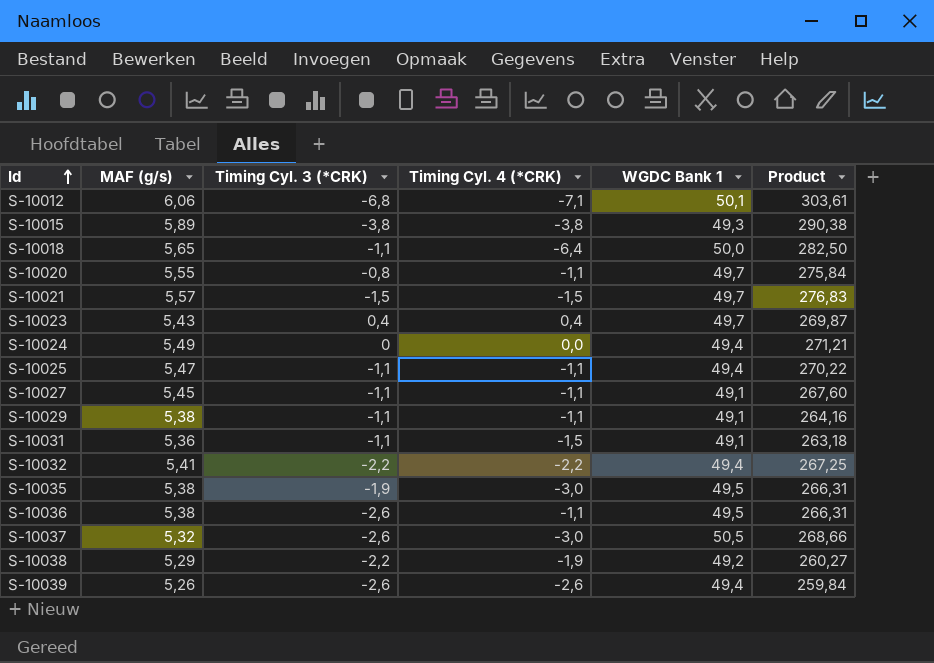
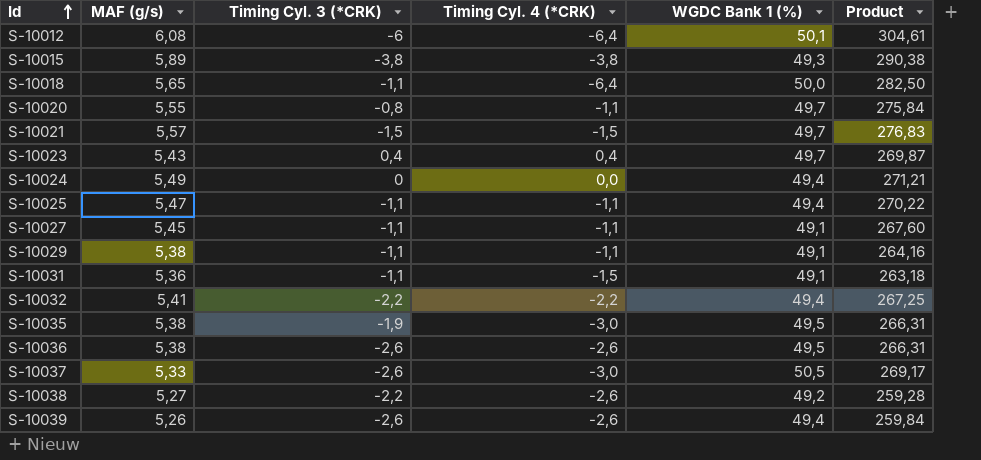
column name: WGDC Bank 1 -> WGDC Bank 1 (%)
S-10012 | MAF (g/s): 6,06 -> 6,08
S-10012 | Timing Cyl. 3 (*CRK): -6,8 -> -6
S-10012 | Timing Cyl. 4 (*CRK): -7,1 -> -6,4
S-10012 | Product: 303,61 -> 304,61
S-10036 | Timing Cyl. 4 (*CRK): -1,1 -> -2,6
S-10037 | MAF (g/s): 5,32 -> 5,33
S-10037 | Product: 268,66 -> 269,17
S-10038 | MAF (g/s): 5,29 -> 5,27
S-10038 | Timing Cyl. 4 (*CRK): -1,9 -> -2,6
S-10038 | Product: 260,27 -> 259,28

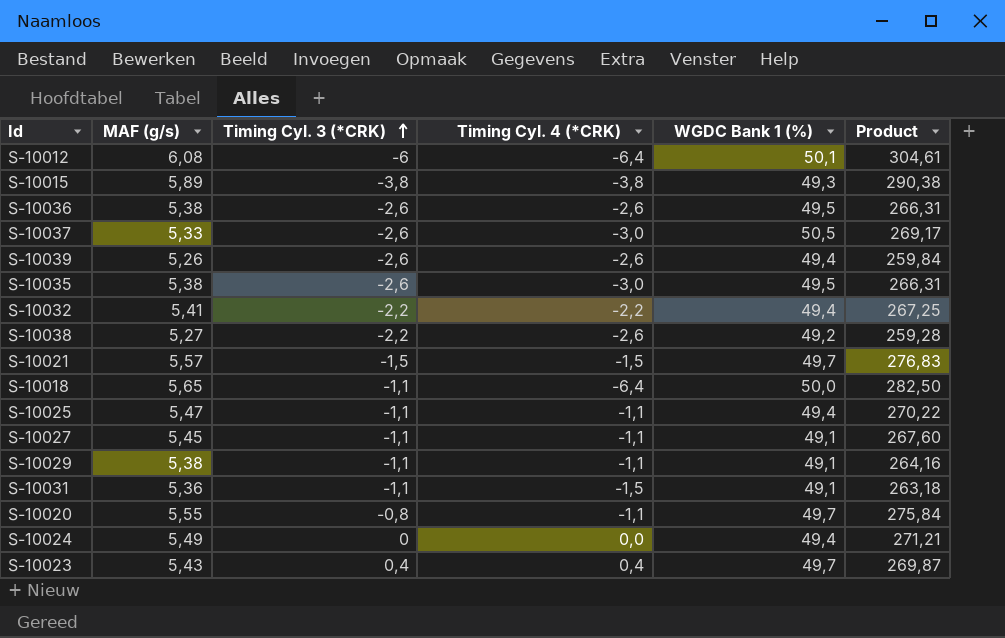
row order: Id ascending -> Timing Cyl. 3 (*CRK) ascending
S-10035 | Timing Cyl. 3 (*CRK): -1,9 -> -2,6

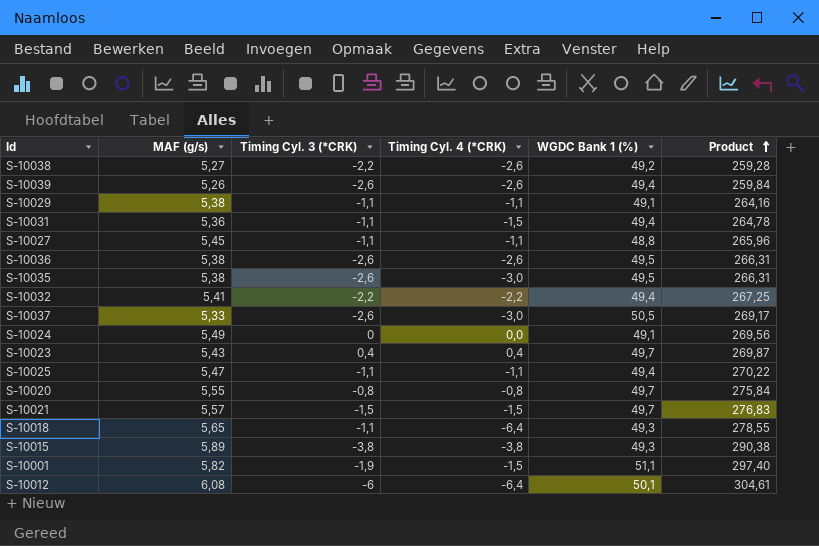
row order: Timing Cyl. 3 (*CRK) ascending -> Product ascending
S-10031 | WGDC Bank 1 (%): 49,1 -> 49,4
S-10031 | Product: 263,18 -> 264,78
S-10027 | WGDC Bank 1 (%): 49,1 -> 48,8
S-10027 | Product: 267,60 -> 265,96
S-10024 | WGDC Bank 1 (%): 49,4 -> 49,1
S-10024 | Product: 271,21 -> 269,56
S-10020 | Timing Cyl. 4 (*CRK): -1,1 -> -0,8
S-10018 | WGDC Bank 1 (%): 50,0 -> 49,3
S-10018 | Product: 282,50 -> 278,55
row S-10001: none -> 5,82 | -1,9 | -1,5 | 51,1 | 297,40

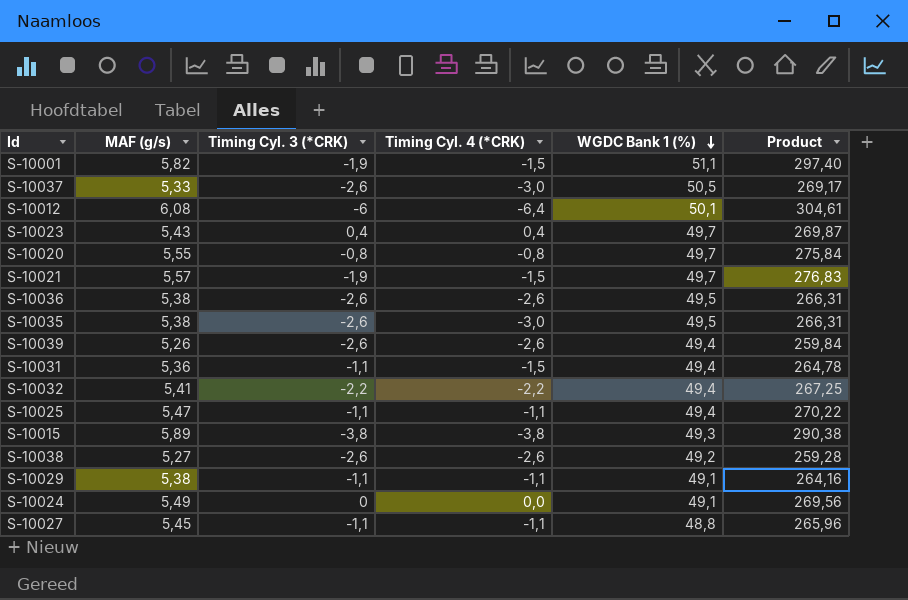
row order: Product ascending -> WGDC Bank 1 (%) descending
row S-10018: 5,65 | -1,1 | -6,4 | 49,3 | 278,55 -> none
S-10021 | Timing Cyl. 3 (*CRK): -1,5 -> -1,9
S-10038 | Timing Cyl. 3 (*CRK): -2,2 -> -2,6

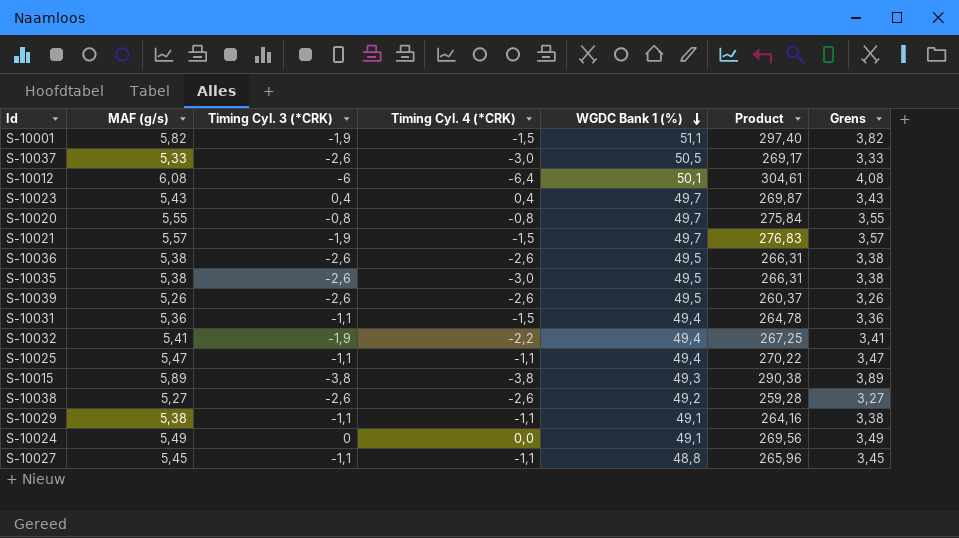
column Grens | formula: none -> [MAF (g/s)] - 2
S-10039 | WGDC Bank 1 (%): 49,4 -> 49,5
S-10039 | Product: 259,84 -> 260,37
S-10032 | Timing Cyl. 3 (*CRK): -2,2 -> -1,9

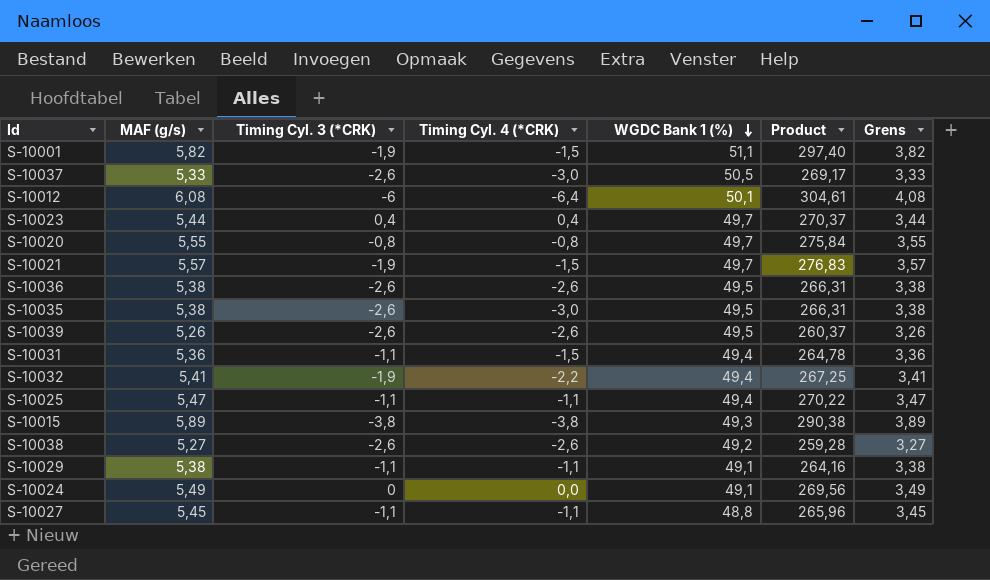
S-10023 | MAF (g/s): 5,43 -> 5,44
S-10023 | Product: 269,87 -> 270,37
S-10023 | Grens: 3,43 -> 3,44

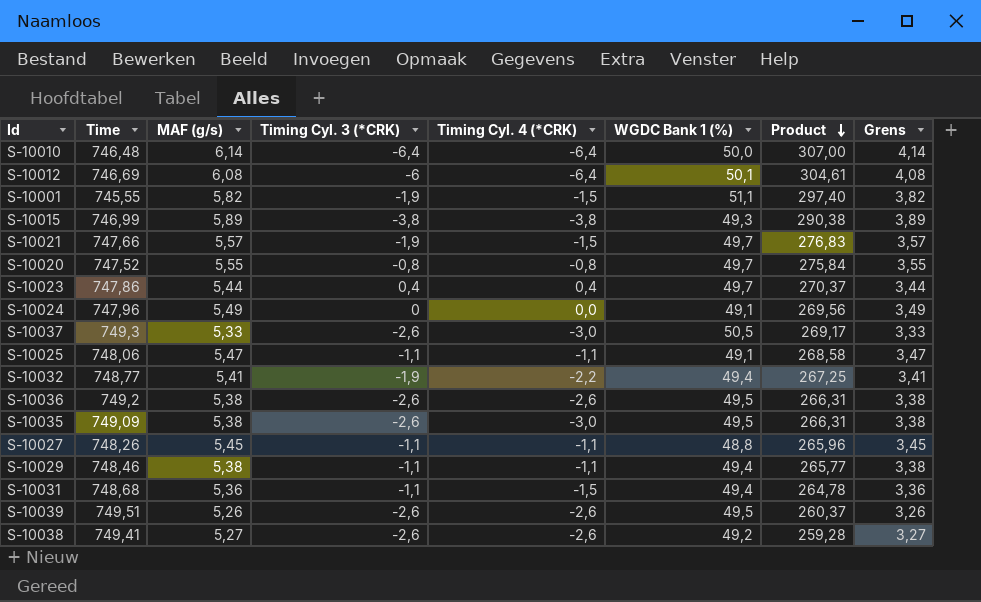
row order: WGDC Bank 1 (%) descending -> Product descending
column Time | position: none -> 2
row S-10010: none -> 746,48 | 6,14 | -6,4 | -6,4 | 50,0 | 307,00 | 4,14
S-10025 | WGDC Bank 1 (%): 49,4 -> 49,1
S-10025 | Product: 270,22 -> 268,58
S-10029 | WGDC Bank 1 (%): 49,1 -> 49,4
S-10029 | Product: 264,16 -> 265,77

